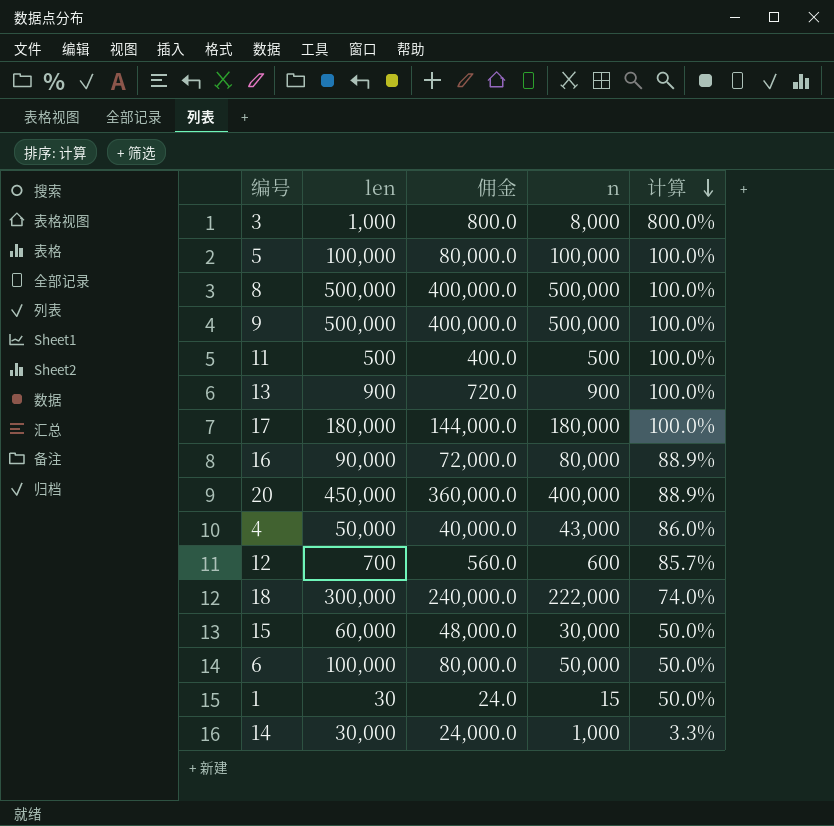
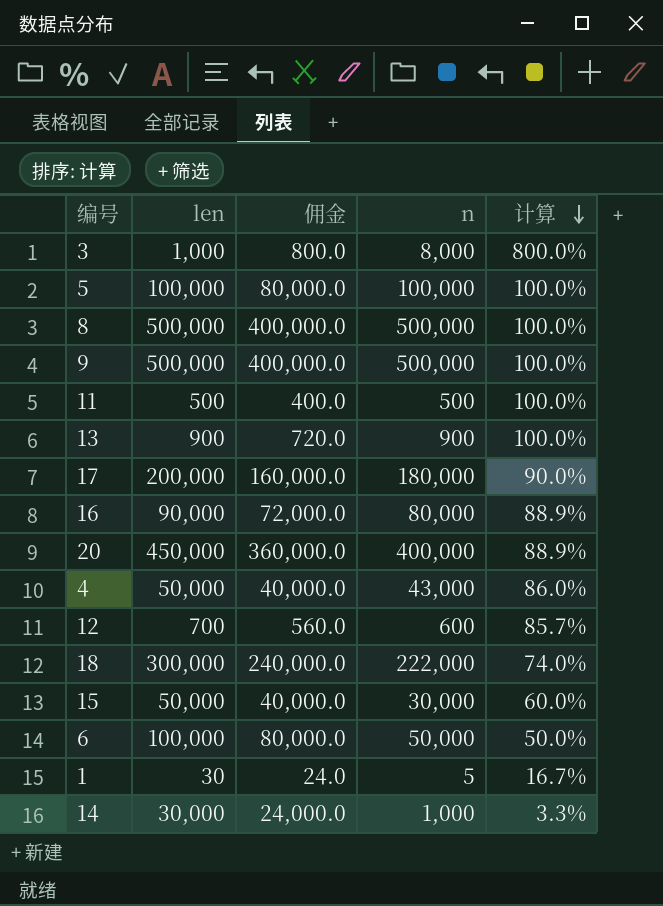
17 | len: 180,000 -> 200,000
17 | 佣金: 144,000.0 -> 160,000.0
17 | 计算: 100.0% -> 90.0%
15 | len: 60,000 -> 50,000
15 | 佣金: 48,000.0 -> 40,000.0
15 | 计算: 50.0% -> 60.0%
1 | n: 15 -> 5
1 | 计算: 50.0% -> 16.7%

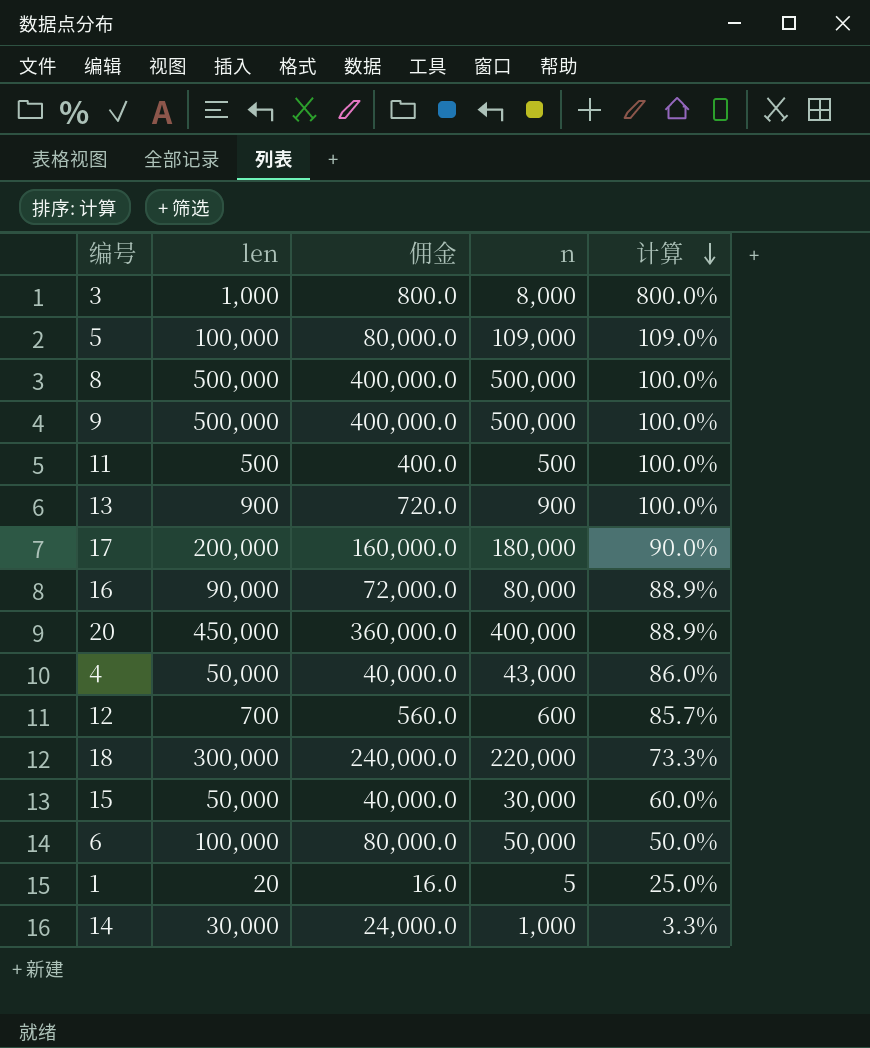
5 | n: 100,000 -> 109,000
5 | 计算: 100.0% -> 109.0%
18 | n: 222,000 -> 220,000
18 | 计算: 74.0% -> 73.3%
1 | len: 30 -> 20
1 | 佣金: 24.0 -> 16.0
1 | 计算: 16.7% -> 25.0%

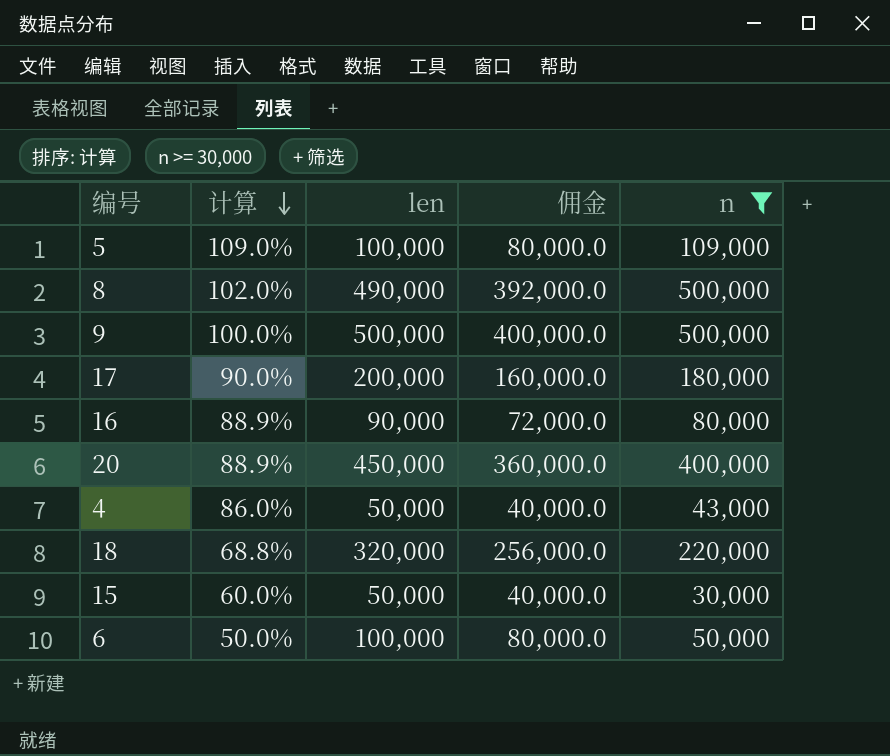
filter: none -> n >= 30,000
column 计算 | position: 5 -> 2
8 | 计算: 100.0% -> 102.0%
8 | len: 500,000 -> 490,000
8 | 佣金: 400,000.0 -> 392,000.0
18 | 计算: 73.3% -> 68.8%
18 | len: 300,000 -> 320,000
18 | 佣金: 240,000.0 -> 256,000.0

